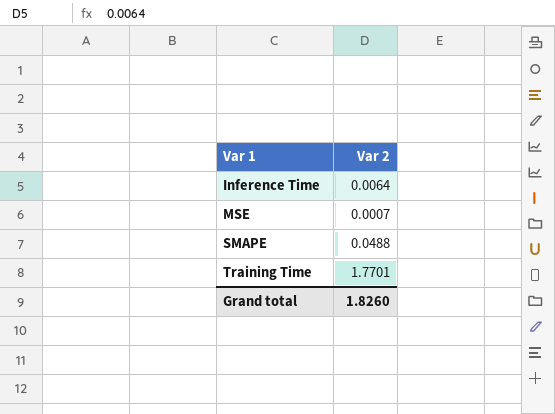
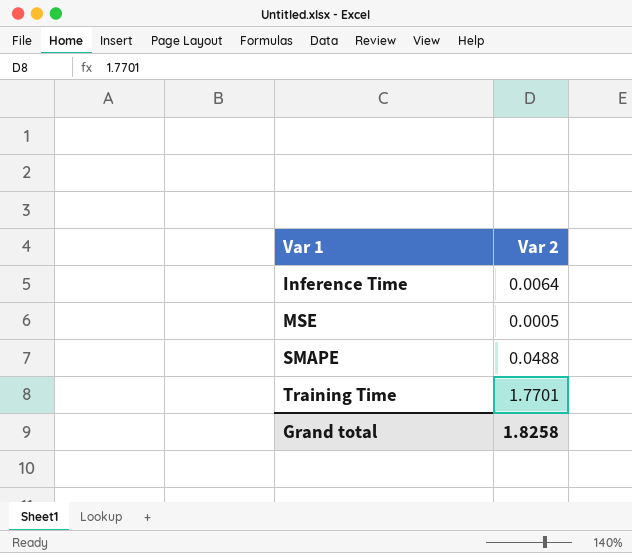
MSE | Var 2: 0.0007 -> 0.0005
Grand total | Var 2: 1.8260 -> 1.8258

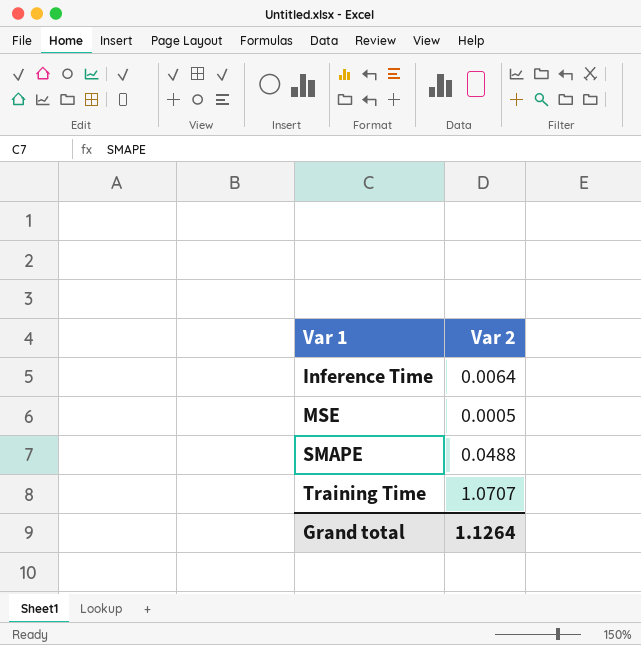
Training Time | Var 2: 1.7701 -> 1.0707
Grand total | Var 2: 1.8258 -> 1.1264

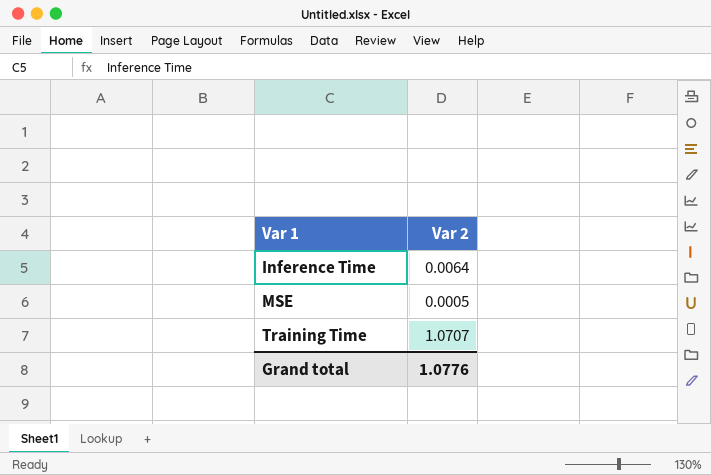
row SMAPE: 0.0488 -> none
Grand total | Var 2: 1.1264 -> 1.0776

